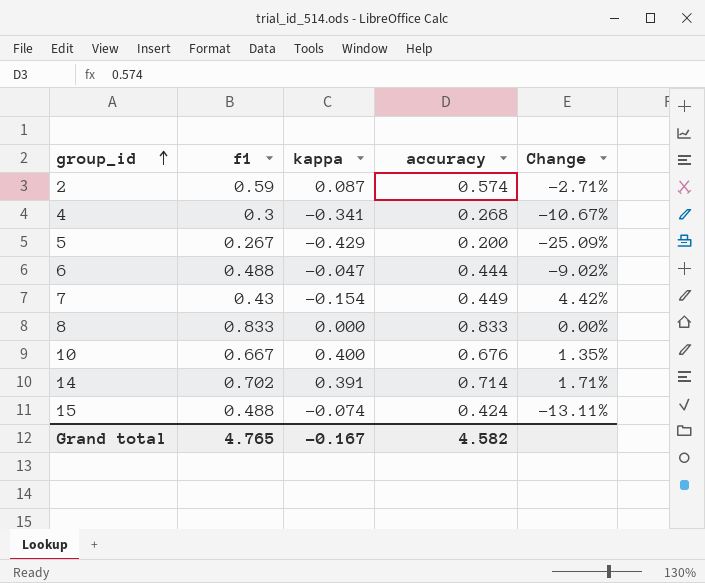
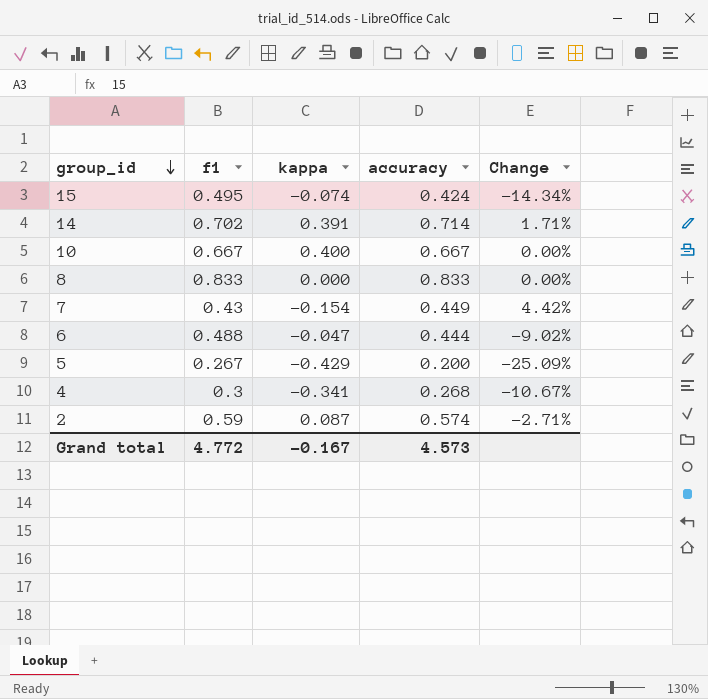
row order: group_id ascending -> group_id descending
15 | f1: 0.488 -> 0.495
15 | Change: -13.11% -> -14.34%
10 | accuracy: 0.676 -> 0.667
10 | Change: 1.35% -> 0.00%
Grand total | f1: 4.765 -> 4.772
Grand total | accuracy: 4.582 -> 4.573

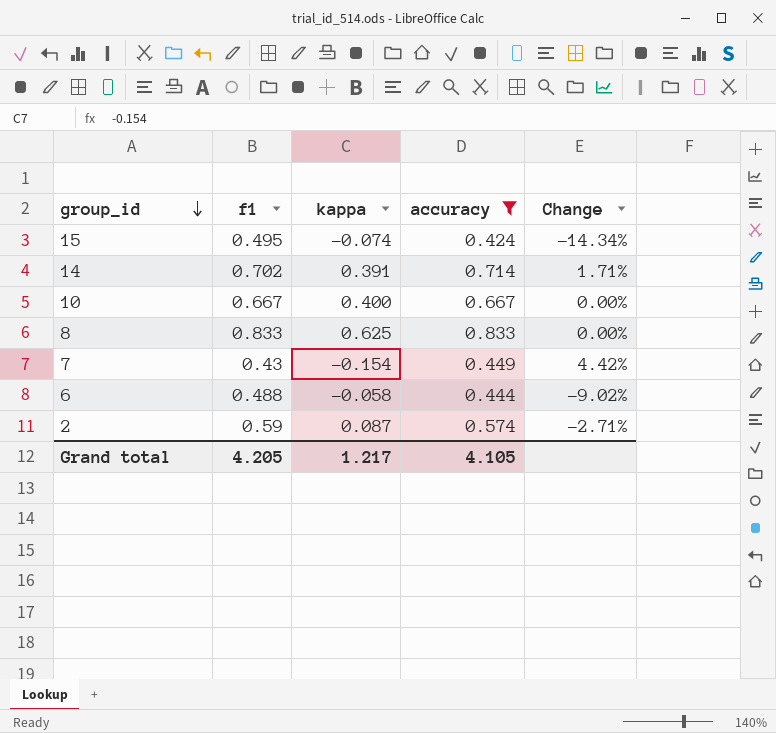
filter: none -> accuracy >= 0.424
8 | kappa: 0.000 -> 0.625
6 | kappa: -0.047 -> -0.058
Grand total | f1: 4.772 -> 4.205
Grand total | kappa: -0.167 -> 1.217
Grand total | accuracy: 4.573 -> 4.105

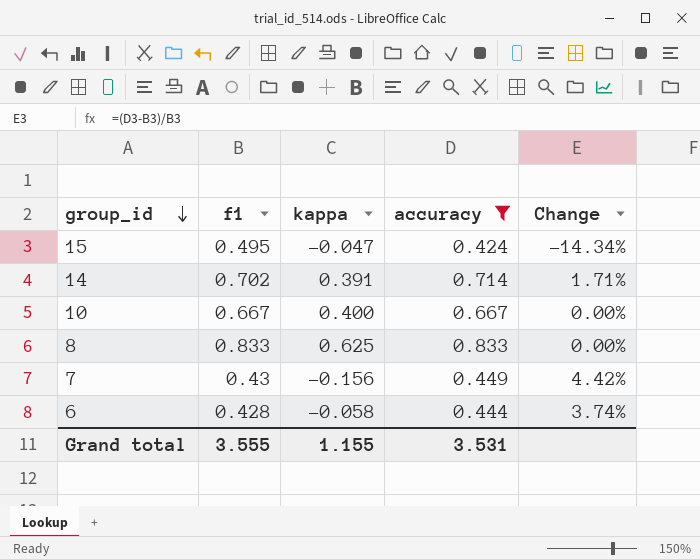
row 2: 0.59 | 0.087 | 0.574 | -2.71% -> none
15 | kappa: -0.074 -> -0.047
7 | kappa: -0.154 -> -0.156
6 | f1: 0.488 -> 0.428
6 | Change: -9.02% -> 3.74%
Grand total | f1: 4.205 -> 3.555
Grand total | kappa: 1.217 -> 1.155
Grand total | accuracy: 4.105 -> 3.531

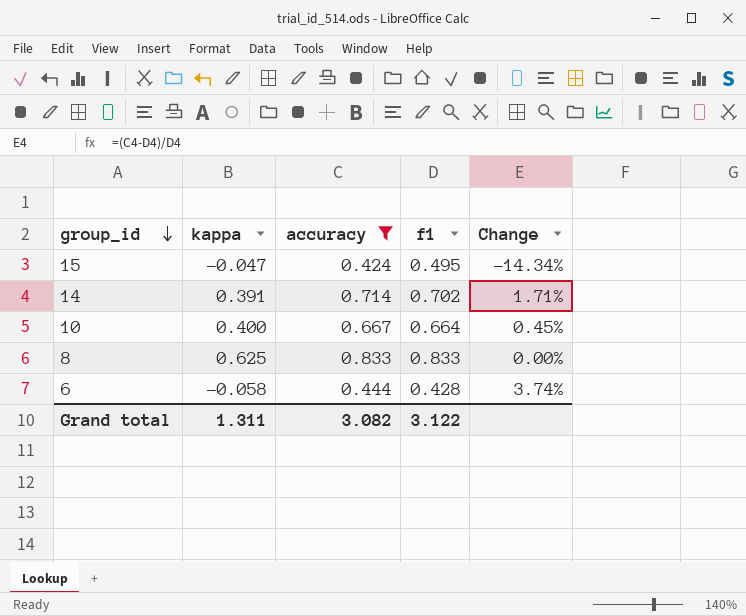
column f1 | position: 2 -> 4
row 7: 0.43 | -0.156 | 0.449 | 4.42% -> none
10 | f1: 0.667 -> 0.664
10 | Change: 0.00% -> 0.45%
Grand total | kappa: 1.155 -> 1.311
Grand total | accuracy: 3.531 -> 3.082
Grand total | f1: 3.555 -> 3.122

